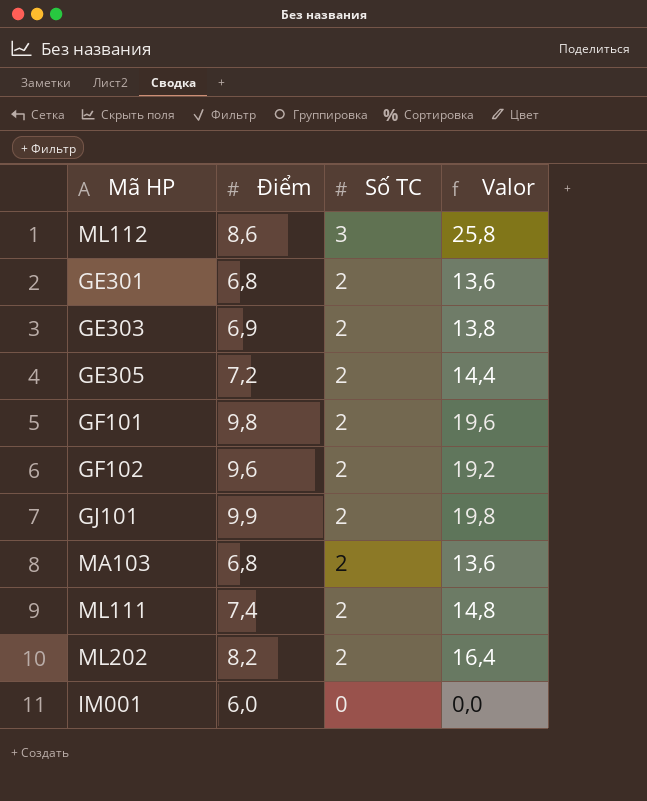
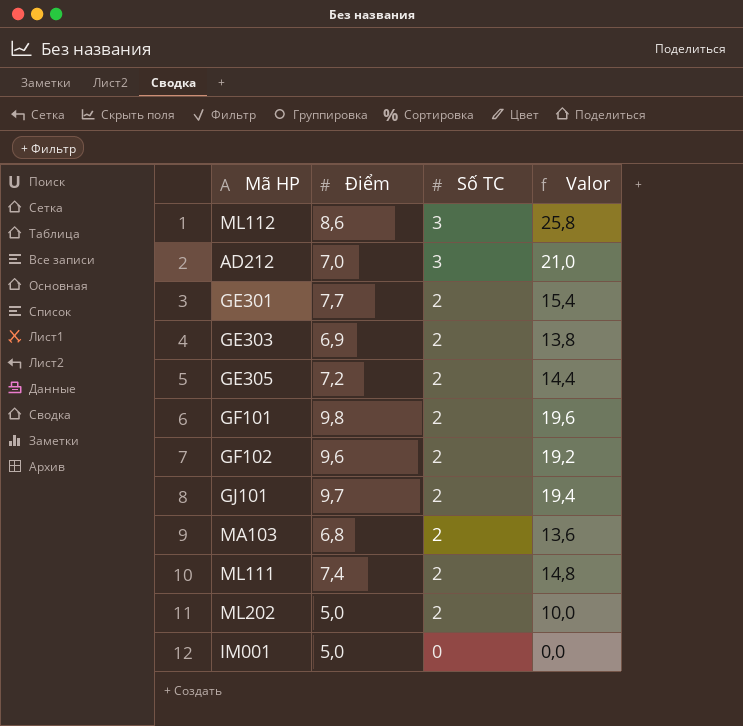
row AD212: none -> 7,0 | 3 | 21,0
GE301 | Điểm: 6,8 -> 7,7
GE301 | Valor: 13,6 -> 15,4
GJ101 | Điểm: 9,9 -> 9,7
GJ101 | Valor: 19,8 -> 19,4
ML202 | Điểm: 8,2 -> 5,0
ML202 | Valor: 16,4 -> 10,0
IM001 | Điểm: 6,0 -> 5,0

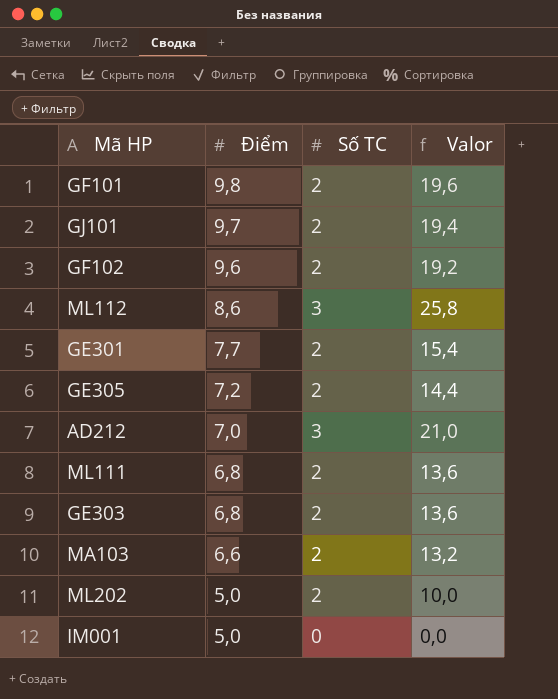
row order: Số TC descending -> Điểm descending
ML111 | Điểm: 7,4 -> 6,8
ML111 | Valor: 14,8 -> 13,6
GE303 | Điểm: 6,9 -> 6,8
GE303 | Valor: 13,8 -> 13,6
MA103 | Điểm: 6,8 -> 6,6
MA103 | Valor: 13,6 -> 13,2

